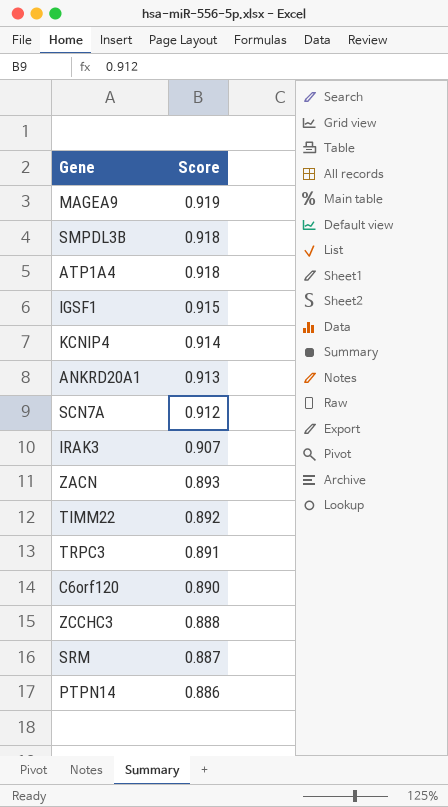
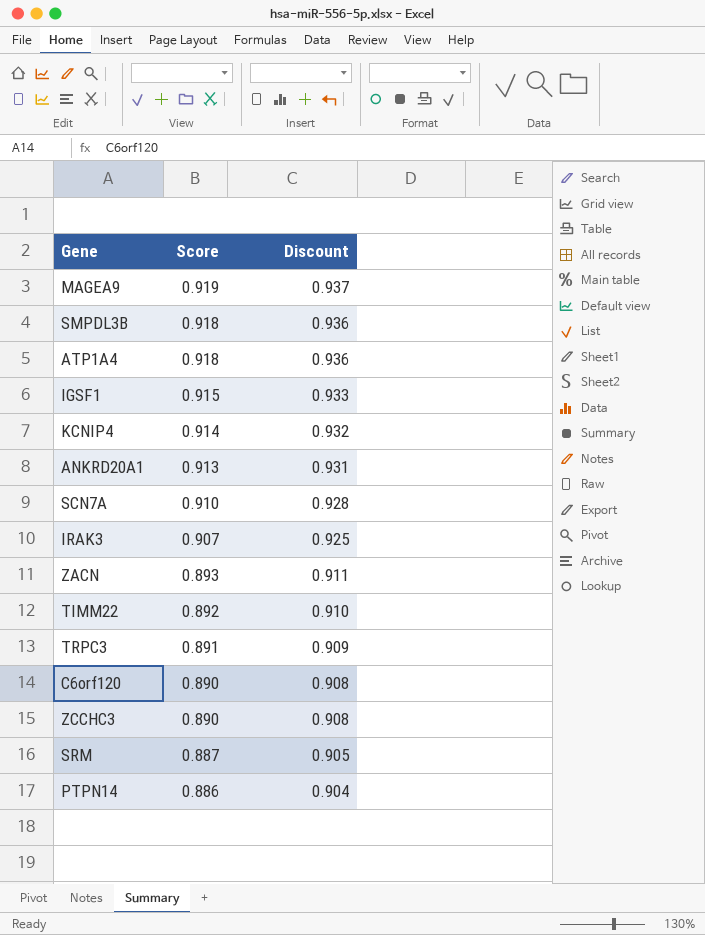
column Discount | formula: none -> [Score] * 1.02
SCN7A | Score: 0.912 -> 0.910
ZCCHC3 | Score: 0.888 -> 0.890

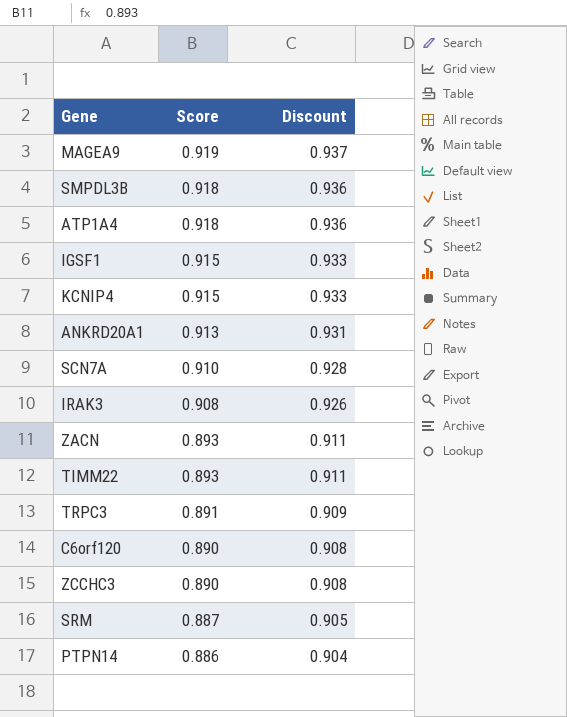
KCNIP4 | Score: 0.914 -> 0.915
KCNIP4 | Discount: 0.932 -> 0.933
IRAK3 | Score: 0.907 -> 0.908
IRAK3 | Discount: 0.925 -> 0.926
TIMM22 | Score: 0.892 -> 0.893
TIMM22 | Discount: 0.910 -> 0.911

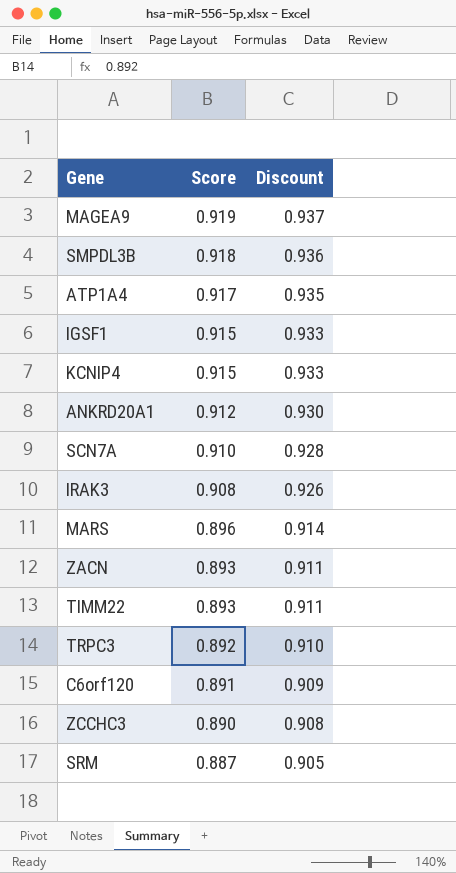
row PTPN14: 0.886 | 0.904 -> none
ATP1A4 | Score: 0.918 -> 0.917
ATP1A4 | Discount: 0.936 -> 0.935
ANKRD20A1 | Score: 0.913 -> 0.912
ANKRD20A1 | Discount: 0.931 -> 0.930
row MARS: none -> 0.896 | 0.914
TRPC3 | Score: 0.891 -> 0.892
TRPC3 | Discount: 0.909 -> 0.910
C6orf120 | Score: 0.890 -> 0.891
C6orf120 | Discount: 0.908 -> 0.909

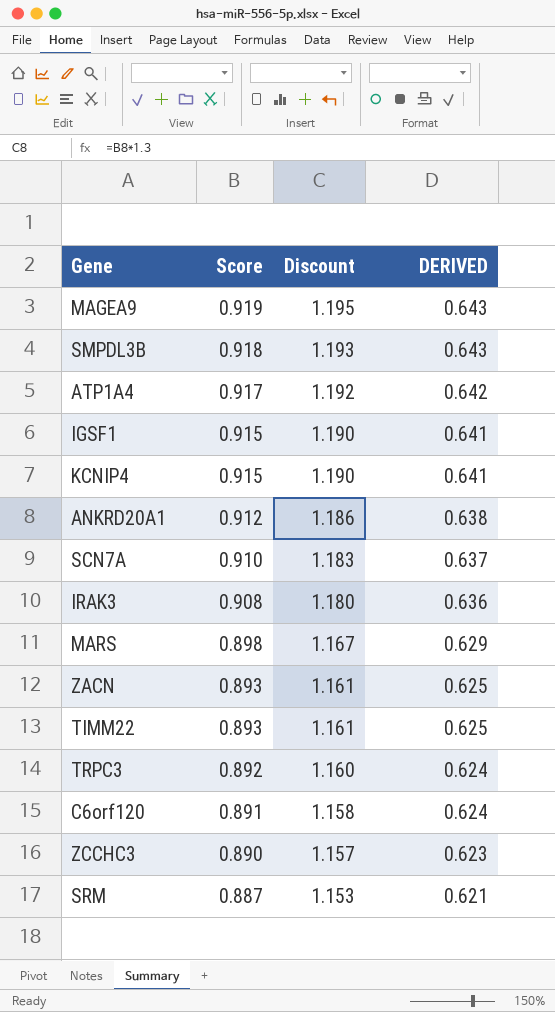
column Discount | formula: [Score] * 1.02 -> [Score] * 1.3
column DERIVED | formula: none -> [Score] * 0.7
MARS | Score: 0.896 -> 0.898

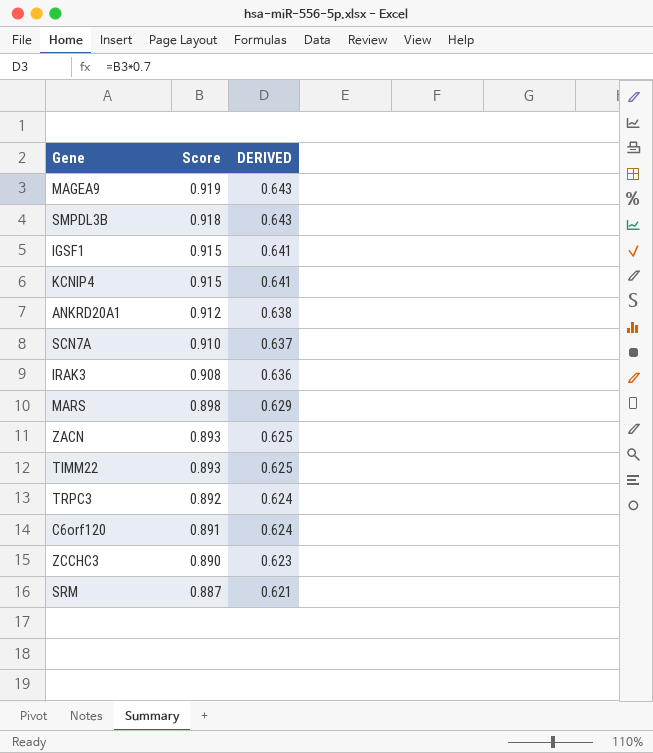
column Discount | formula: [Score] * 1.3 -> none
row ATP1A4: 0.917 | 1.192 | 0.642 -> none

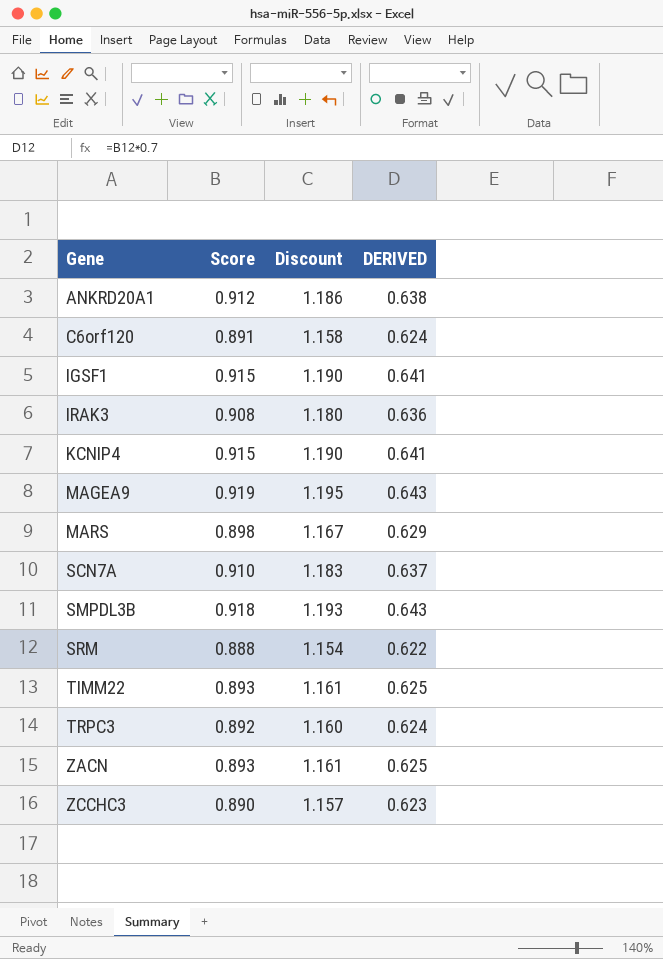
row order: Score descending -> Gene ascending
column Discount | formula: none -> [Score] * 1.3
SRM | Score: 0.887 -> 0.888
SRM | DERIVED: 0.621 -> 0.622

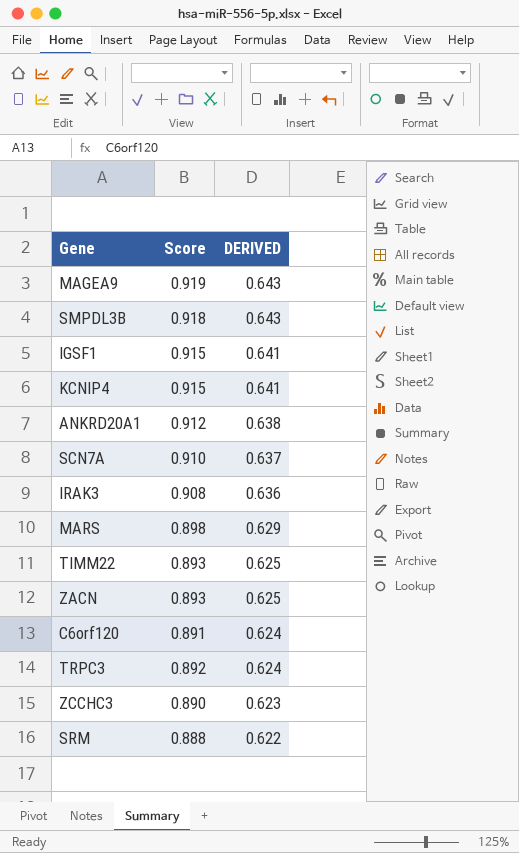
row order: Gene ascending -> DERIVED descending
column Discount | formula: [Score] * 1.3 -> none

